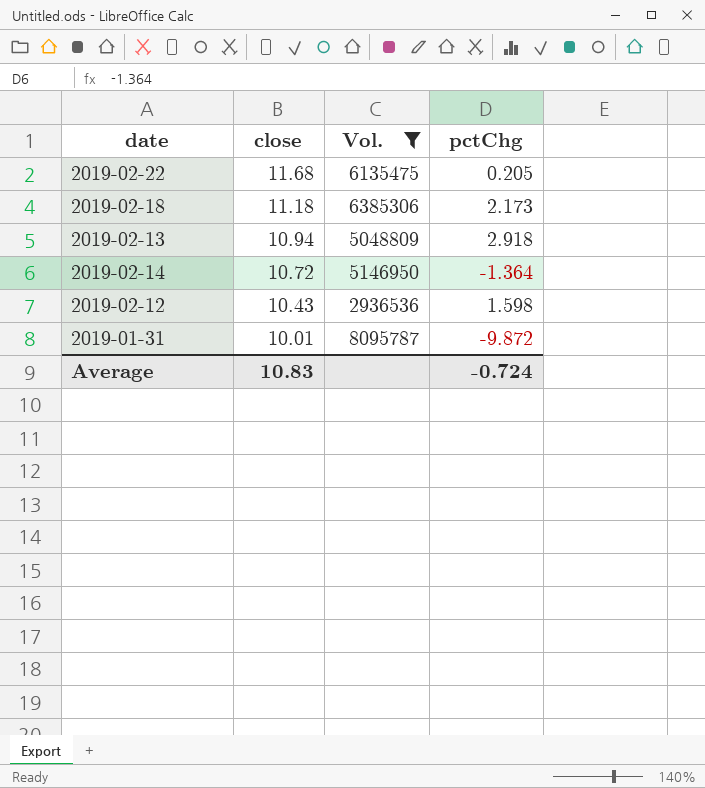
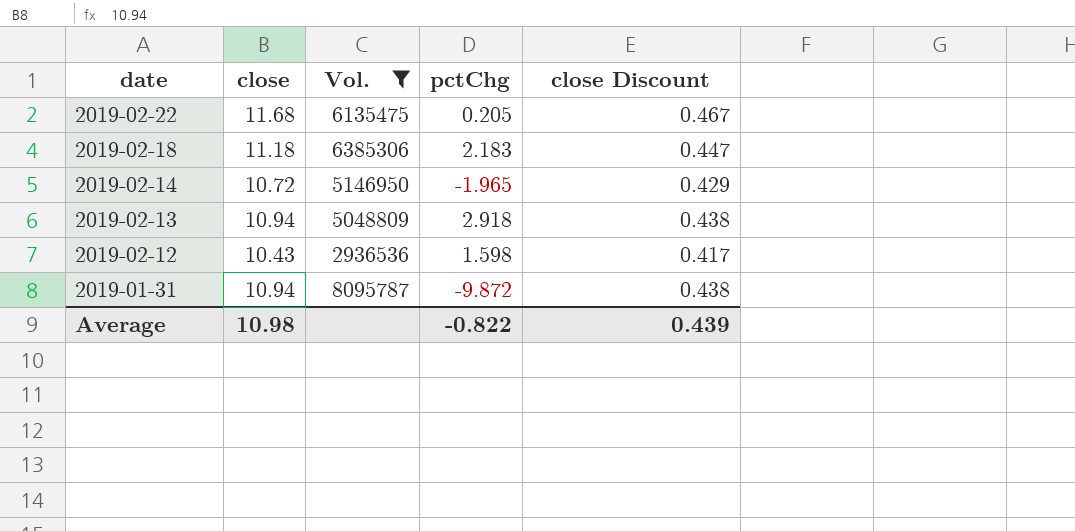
row order: close descending -> date descending
column close Discount | formula: none -> [close] * 0.04
2019-02-18 | pctChg: 2.173 -> 2.183
2019-02-14 | pctChg: -1.364 -> -1.965
2019-01-31 | close: 10.01 -> 10.94
Average | close: 10.83 -> 10.98
Average | pctChg: -0.724 -> -0.822

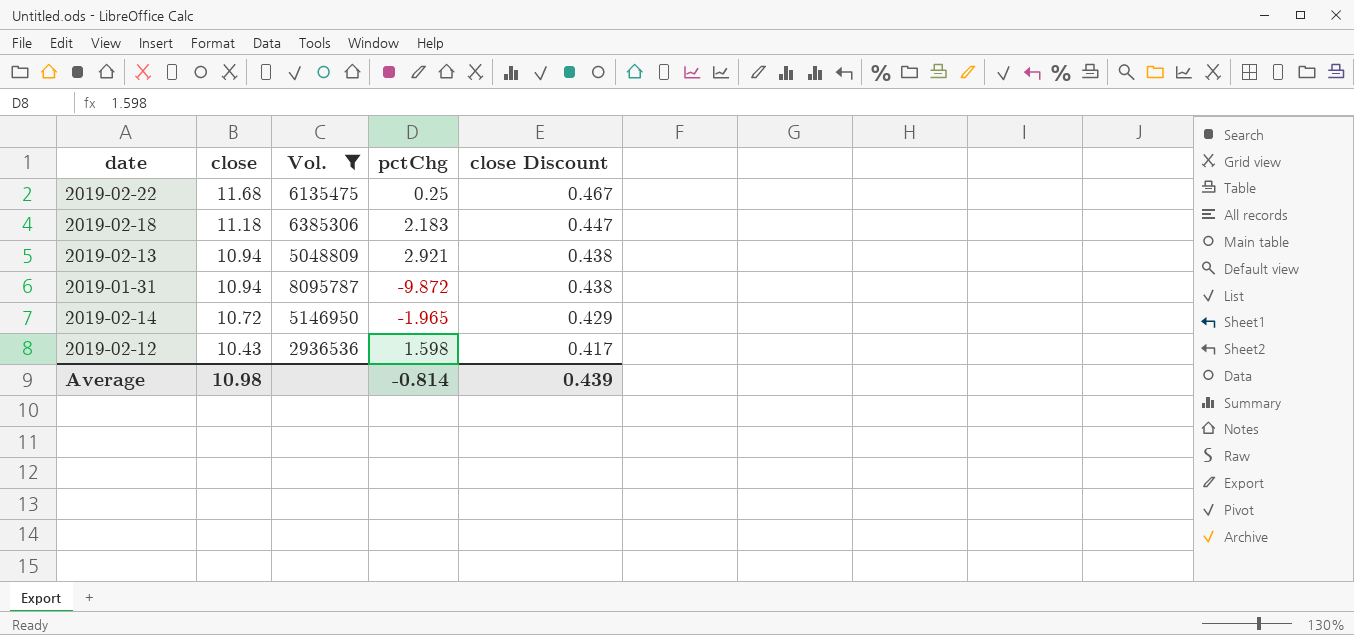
row order: date descending -> close descending
2019-02-22 | pctChg: 0.205 -> 0.25
2019-02-13 | pctChg: 2.918 -> 2.921
Average | pctChg: -0.822 -> -0.814

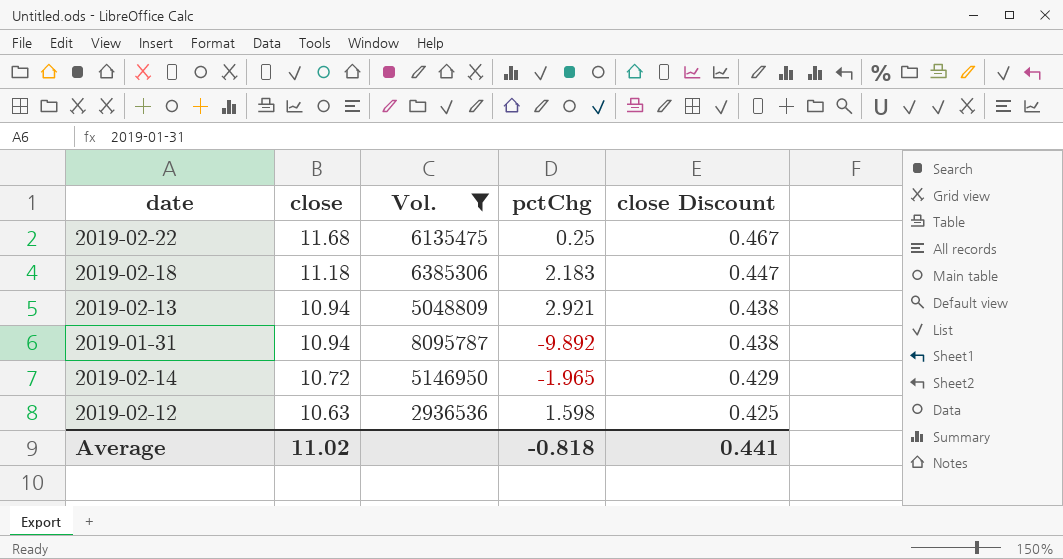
2019-01-31 | pctChg: -9.872 -> -9.892
2019-02-12 | close: 10.43 -> 10.63
2019-02-12 | close Discount: 0.417 -> 0.425
Average | close: 10.98 -> 11.02
Average | pctChg: -0.814 -> -0.818
Average | close Discount: 0.439 -> 0.441

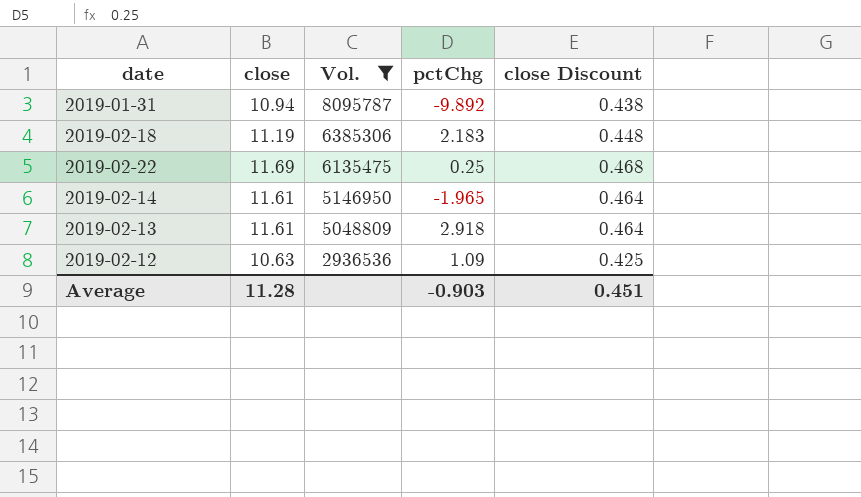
row order: close descending -> Vol. descending
2019-02-18 | close: 11.18 -> 11.19
2019-02-18 | close Discount: 0.447 -> 0.448
2019-02-22 | close: 11.68 -> 11.69
2019-02-22 | close Discount: 0.467 -> 0.468
2019-02-14 | close: 10.72 -> 11.61
2019-02-14 | close Discount: 0.429 -> 0.464
2019-02-13 | close: 10.94 -> 11.61
2019-02-13 | pctChg: 2.921 -> 2.918
2019-02-13 | close Discount: 0.438 -> 0.464
2019-02-12 | pctChg: 1.598 -> 1.09
Average | close: 11.02 -> 11.28
Average | pctChg: -0.818 -> -0.903
Average | close Discount: 0.441 -> 0.451

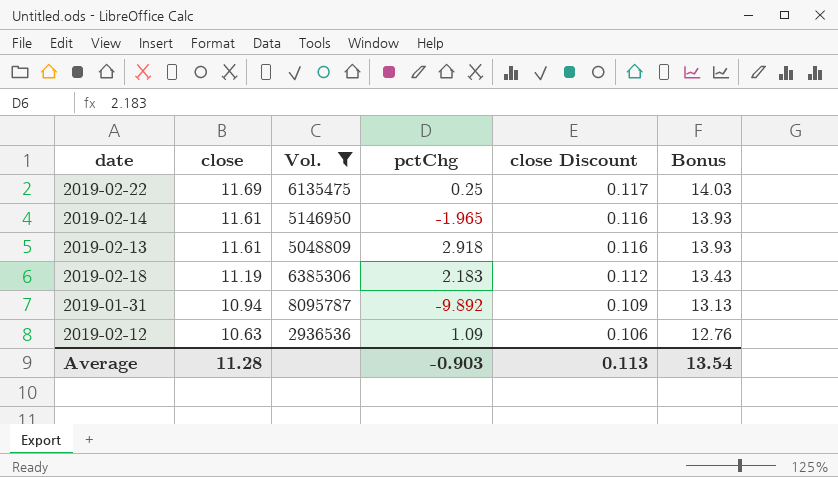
row order: Vol. descending -> close descending
column close Discount | formula: [close] * 0.04 -> [close] * 0.01
column Bonus | formula: none -> [close] * 1.2
Average | close Discount: 0.451 -> 0.113

